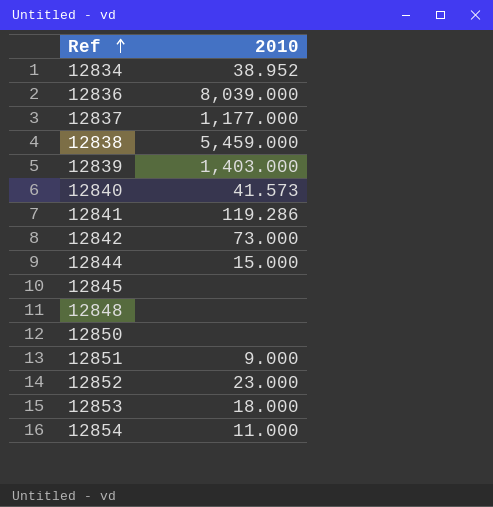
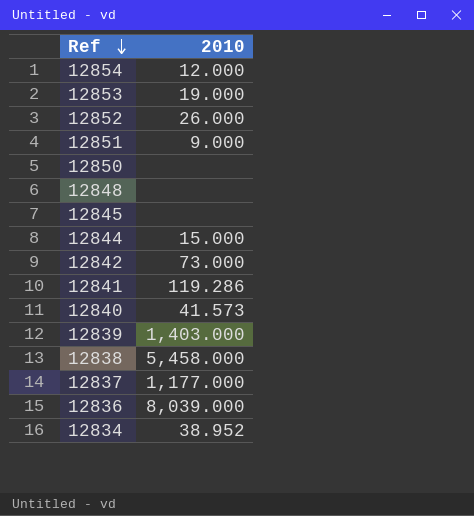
row order: Ref ascending -> Ref descending
12854 | 2010: 11.000 -> 12.000
12853 | 2010: 18.000 -> 19.000
12852 | 2010: 23.000 -> 26.000
12838 | 2010: 5,459.000 -> 5,458.000

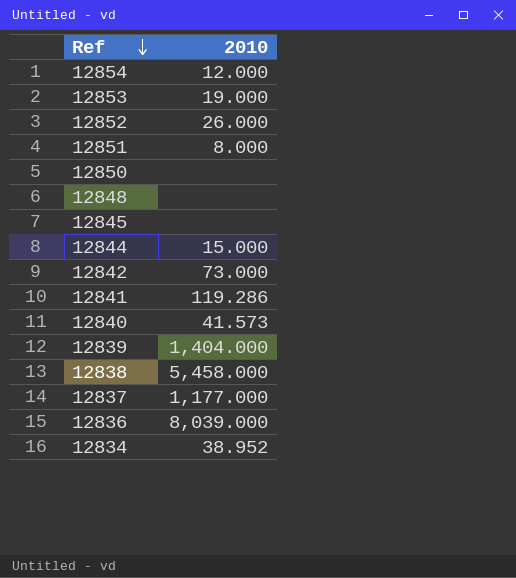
12851 | 2010: 9.000 -> 8.000
12839 | 2010: 1,403.000 -> 1,404.000

